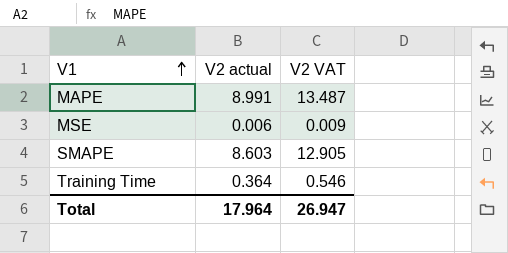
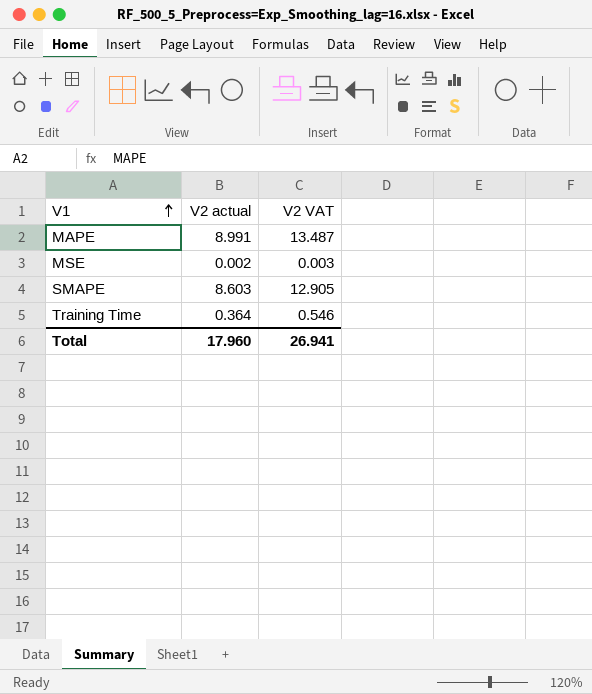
MSE | V2 actual: 0.006 -> 0.002
MSE | V2 VAT: 0.009 -> 0.003
Total | V2 actual: 17.964 -> 17.960
Total | V2 VAT: 26.947 -> 26.941

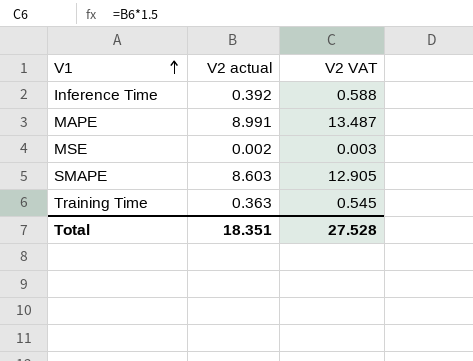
row Inference Time: none -> 0.392 | 0.588
Training Time | V2 actual: 0.364 -> 0.363
Training Time | V2 VAT: 0.546 -> 0.545
Total | V2 actual: 17.960 -> 18.351
Total | V2 VAT: 26.941 -> 27.528

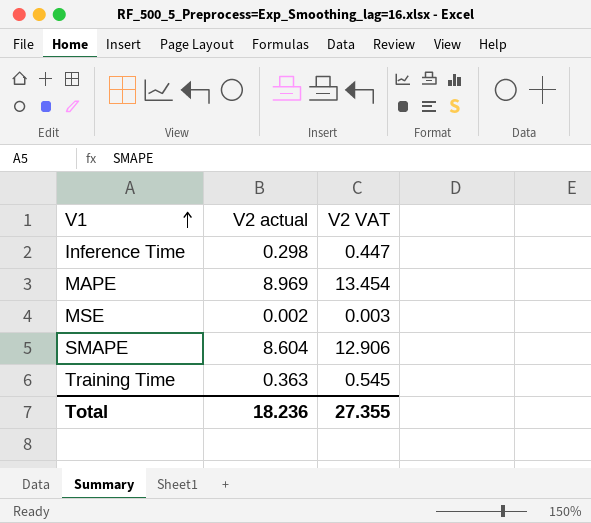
Inference Time | V2 actual: 0.392 -> 0.298
Inference Time | V2 VAT: 0.588 -> 0.447
MAPE | V2 actual: 8.991 -> 8.969
MAPE | V2 VAT: 13.487 -> 13.454
SMAPE | V2 actual: 8.603 -> 8.604
SMAPE | V2 VAT: 12.905 -> 12.906
Total | V2 actual: 18.351 -> 18.236
Total | V2 VAT: 27.528 -> 27.355

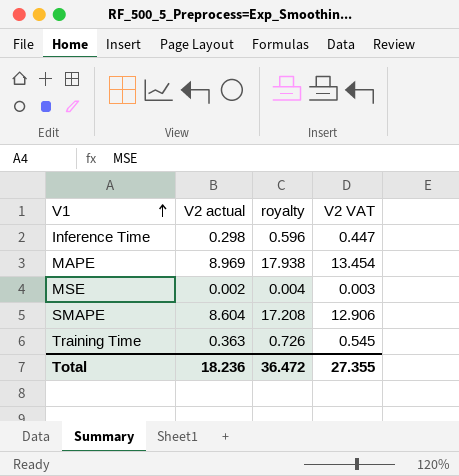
column royalty | formula: none -> [V2 actual] * 2

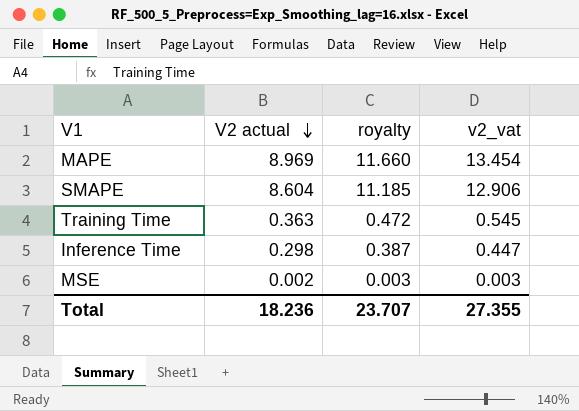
row order: V1 ascending -> V2 actual descending
column royalty | formula: [V2 actual] * 2 -> [V2 actual] * 1.3
column name: V2 VAT -> v2_vat
Total | royalty: 36.472 -> 23.707

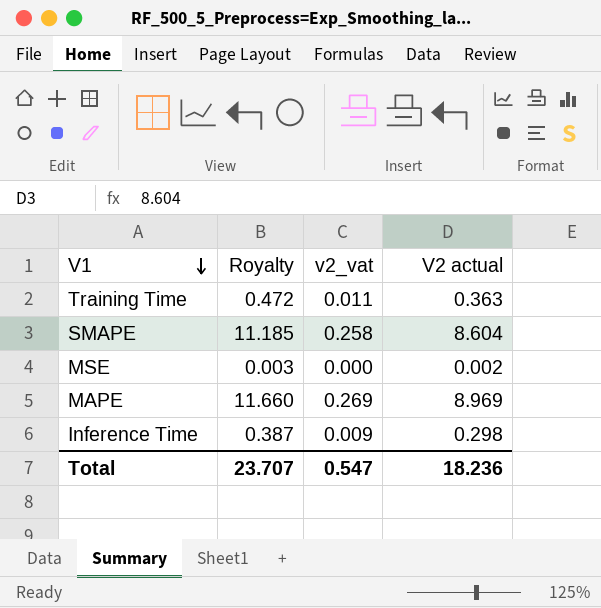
row order: V2 actual descending -> V1 descending
column name: royalty -> Royalty
column v2_vat | formula: [V2 actual] * 1.5 -> [V2 actual] * 0.03
column V2 actual | position: 2 -> 4
Total | v2_vat: 27.355 -> 0.547

